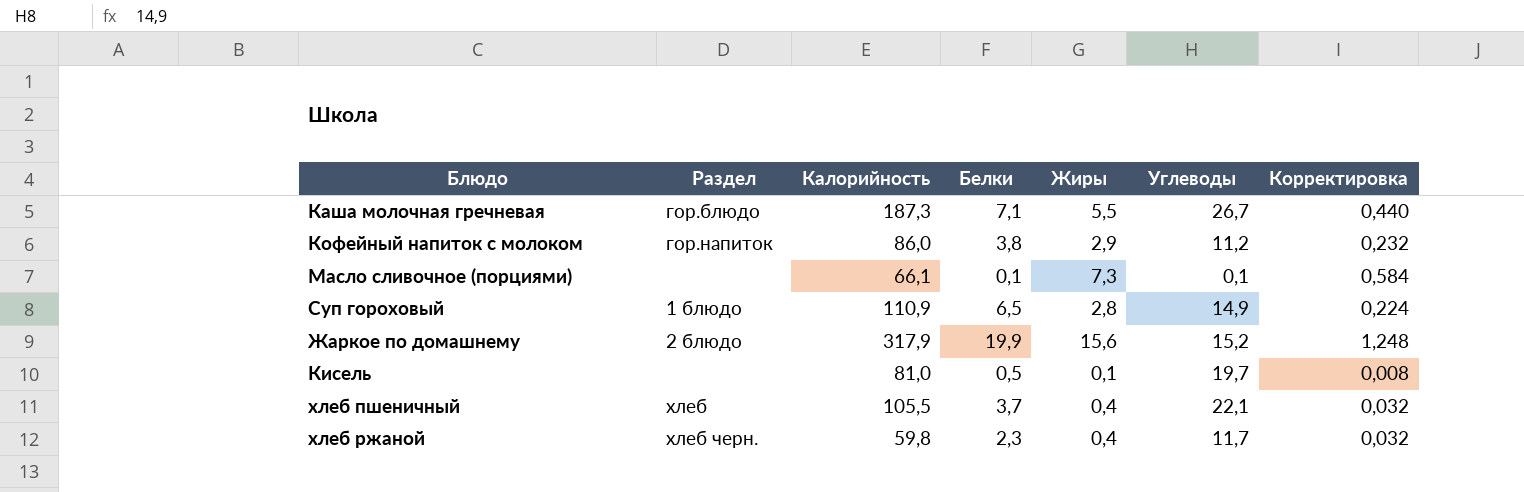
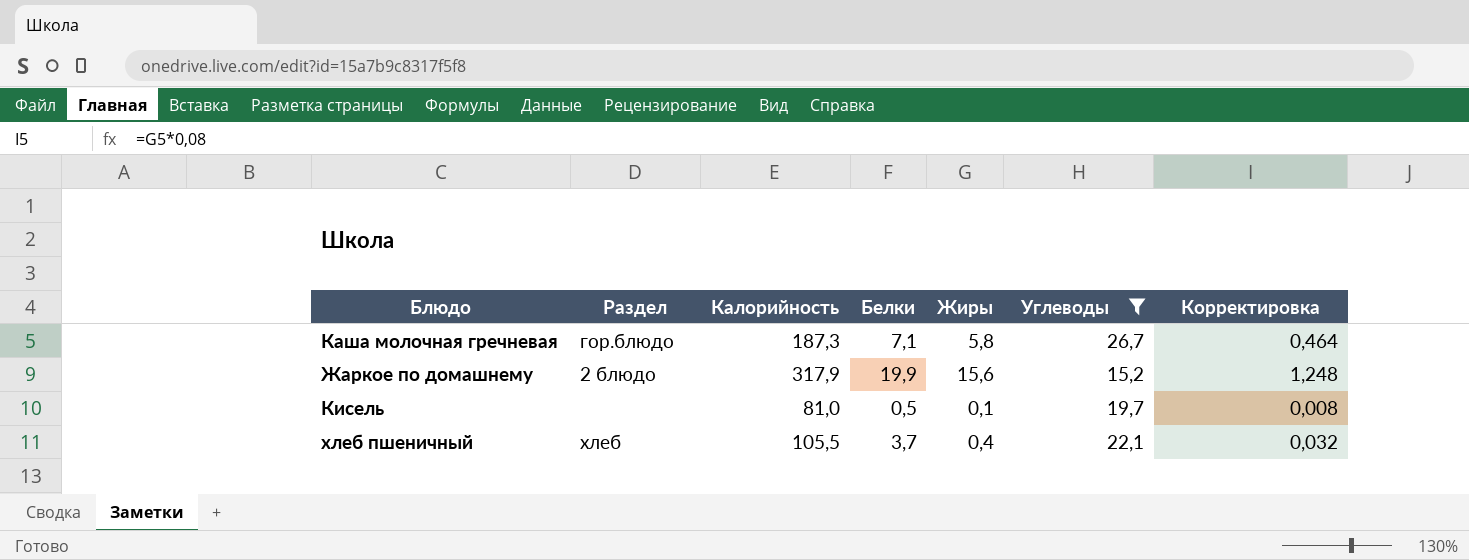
filter: none -> Углеводы >= 15,2
Каша молочная гречневая | Жиры: 5,5 -> 5,8
Каша молочная гречневая | Корректировка: 0,440 -> 0,464

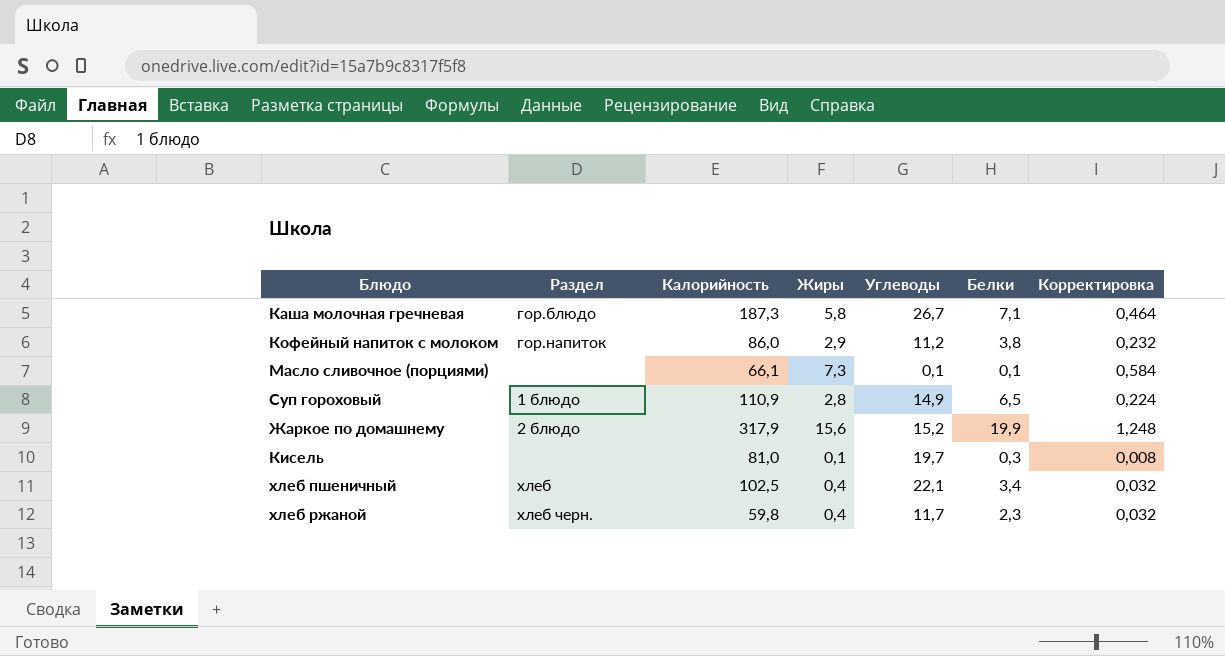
filter: Углеводы >= 15,2 -> none
column Белки | position: 4 -> 6
Кисель | Белки: 0,5 -> 0,3
хлеб пшеничный | Калорийность: 105,5 -> 102,5
хлеб пшеничный | Белки: 3,7 -> 3,4

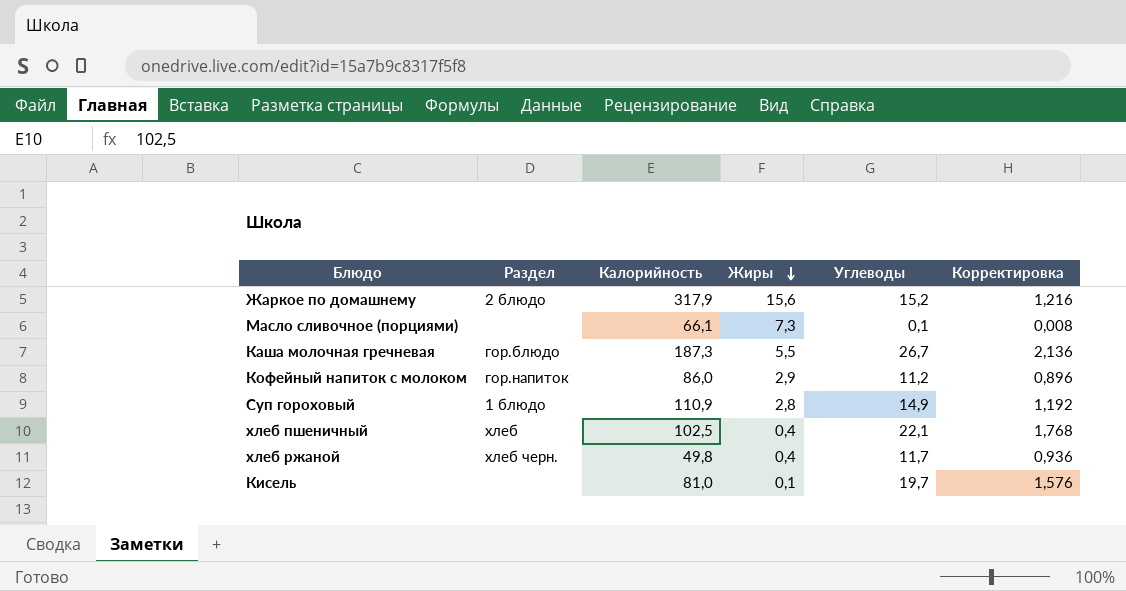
row order: none -> Жиры descending
column Белки | position: 6 -> none
column Корректировка | formula: [Жиры] * 0,08 -> [Углеводы] * 0,08
Каша молочная гречневая | Жиры: 5,8 -> 5,5
хлеб ржаной | Калорийность: 59,8 -> 49,8

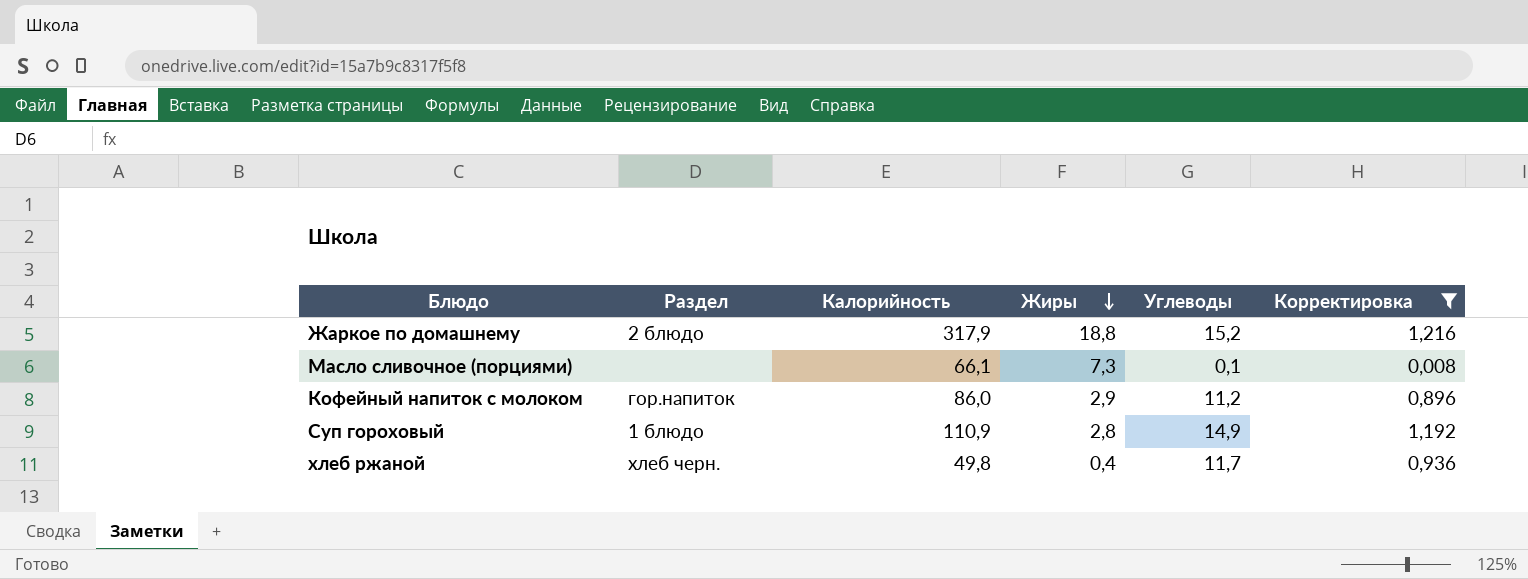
filter: none -> Корректировка <= 1,216
Жаркое по домашнему | Жиры: 15,6 -> 18,8

